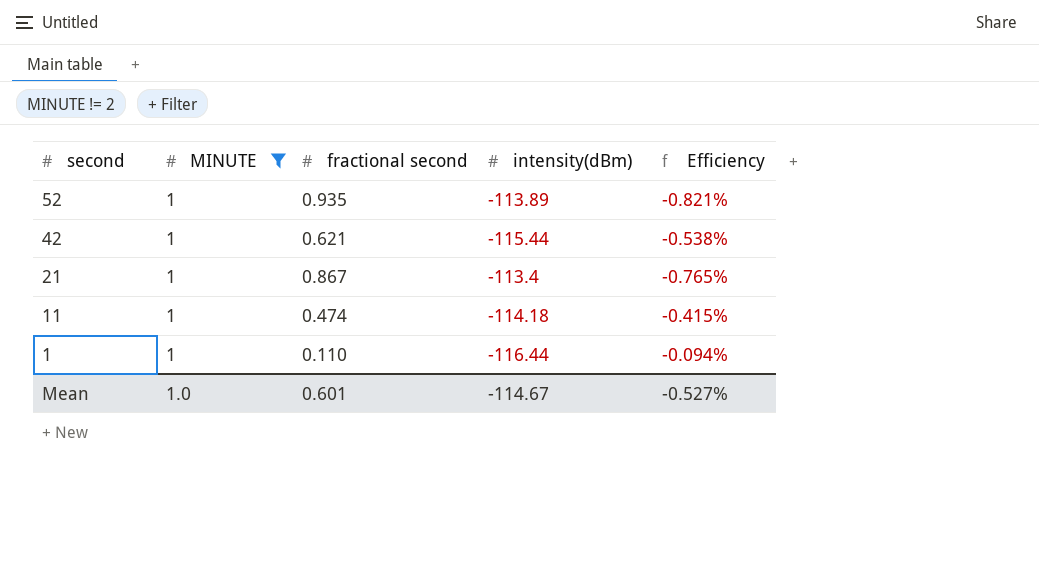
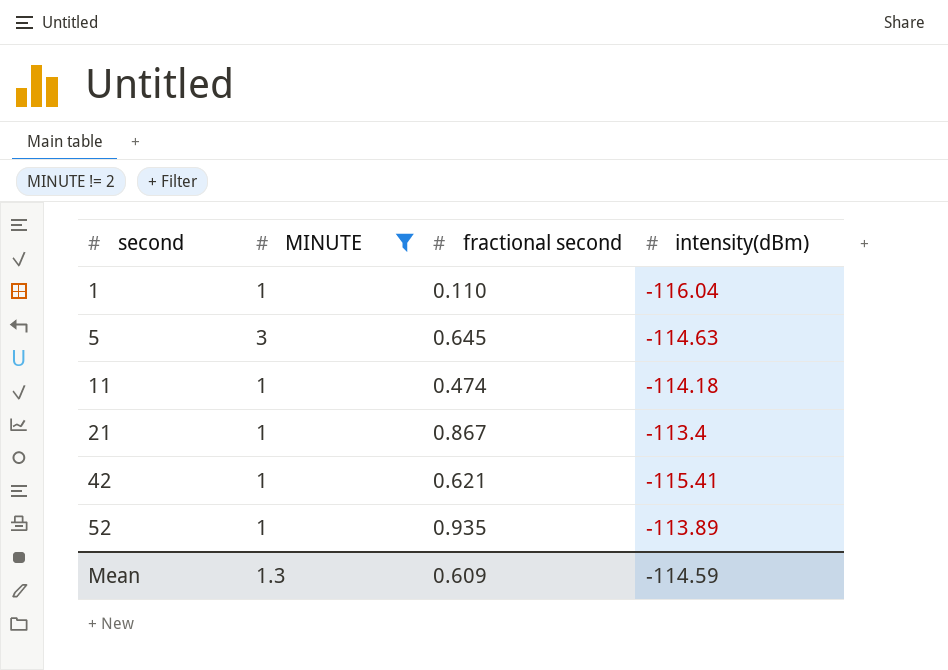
row order: second descending -> second ascending
column Efficiency | formula: [fractional second] / [intensity(dBm)] -> none
1 | intensity(dBm): -116.44 -> -116.04
row 5: none -> 3 | 0.645 | -114.63
42 | intensity(dBm): -115.44 -> -115.41
Mean | MINUTE: 1.0 -> 1.3
Mean | fractional second: 0.601 -> 0.609
Mean | intensity(dBm): -114.67 -> -114.59

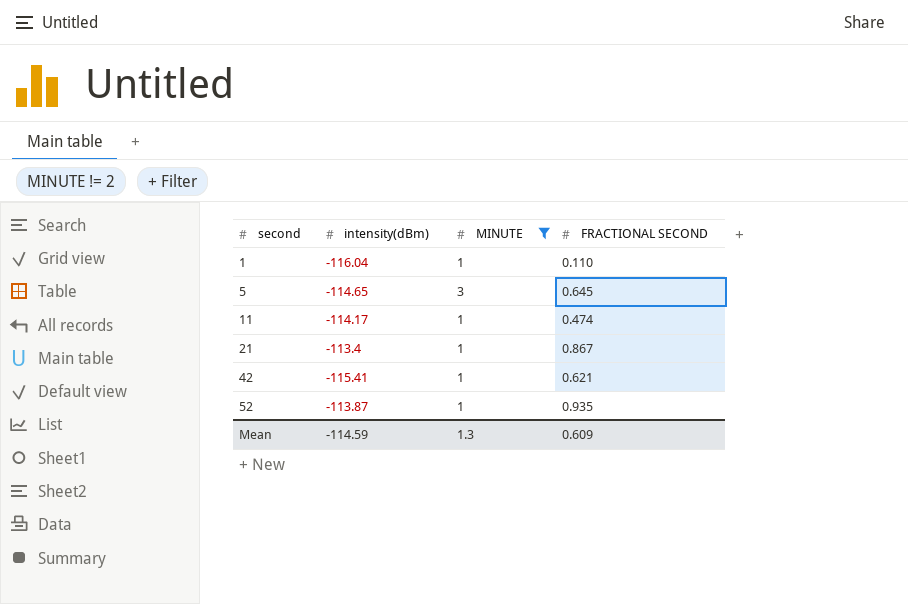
column intensity(dBm) | position: 4 -> 2
column name: fractional second -> FRACTIONAL SECOND
5 | intensity(dBm): -114.63 -> -114.65
11 | intensity(dBm): -114.18 -> -114.17
52 | intensity(dBm): -113.89 -> -113.87

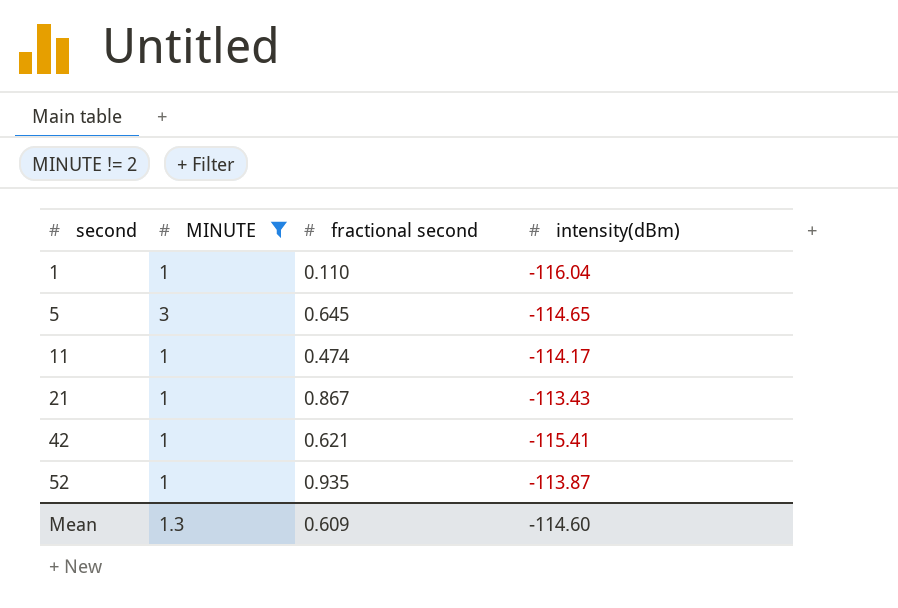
column name: FRACTIONAL SECOND -> fractional second
column intensity(dBm) | position: 2 -> 4
21 | intensity(dBm): -113.4 -> -113.43
Mean | intensity(dBm): -114.59 -> -114.60

